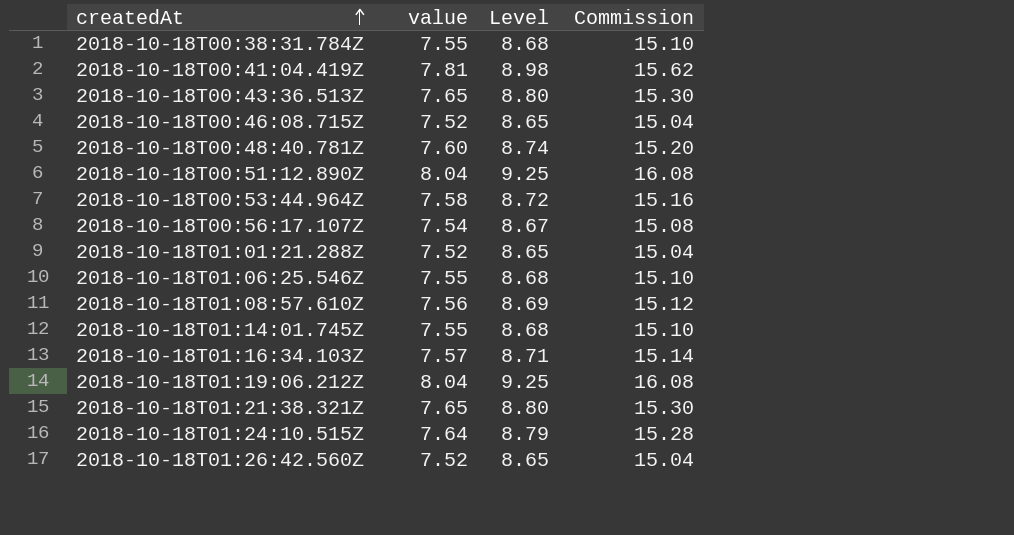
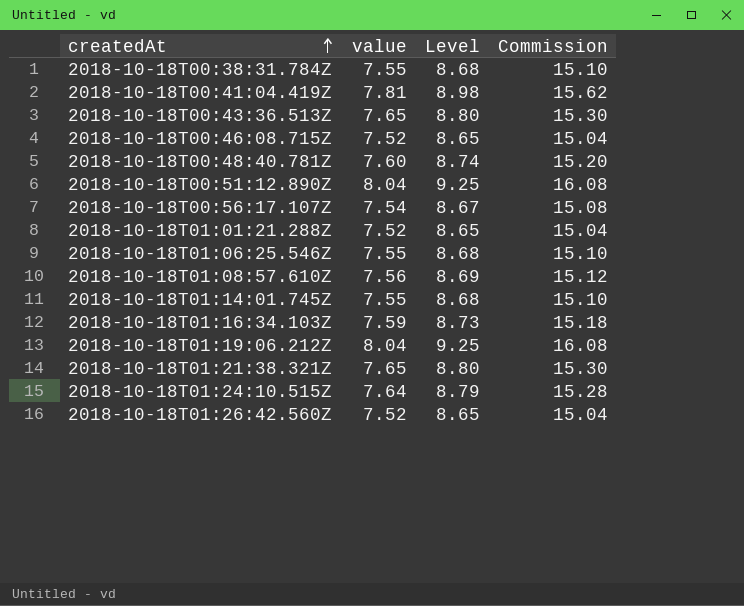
row 2018-10-18T00:53:44.964Z: 7.58 | 8.72 | 15.16 -> none
2018-10-18T01:16:34.103Z | value: 7.57 -> 7.59
2018-10-18T01:16:34.103Z | Level: 8.71 -> 8.73
2018-10-18T01:16:34.103Z | Commission: 15.14 -> 15.18

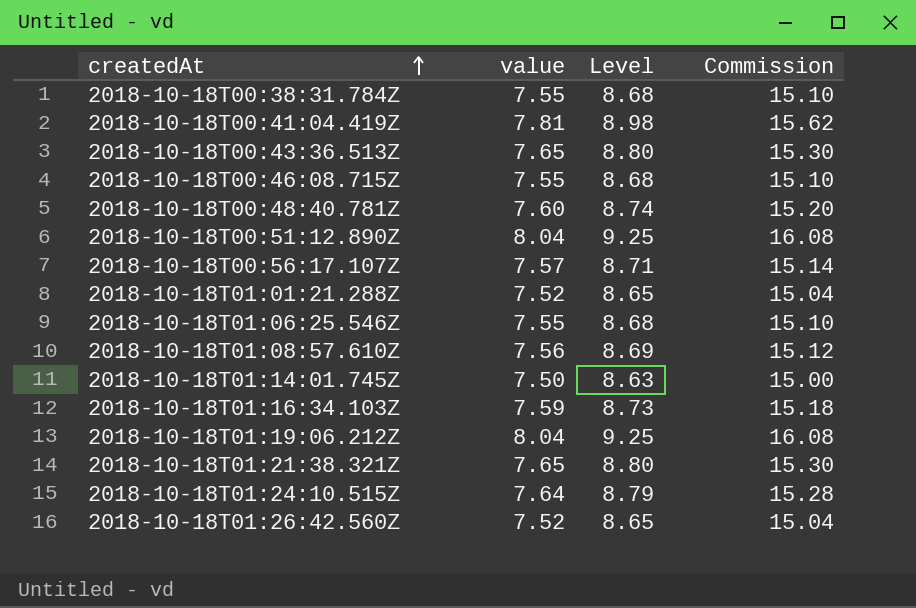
2018-10-18T00:46:08.715Z | value: 7.52 -> 7.55
2018-10-18T00:46:08.715Z | Level: 8.65 -> 8.68
2018-10-18T00:46:08.715Z | Commission: 15.04 -> 15.10
2018-10-18T00:56:17.107Z | value: 7.54 -> 7.57
2018-10-18T00:56:17.107Z | Level: 8.67 -> 8.71
2018-10-18T00:56:17.107Z | Commission: 15.08 -> 15.14
2018-10-18T01:14:01.745Z | value: 7.55 -> 7.50
2018-10-18T01:14:01.745Z | Level: 8.68 -> 8.63
2018-10-18T01:14:01.745Z | Commission: 15.10 -> 15.00

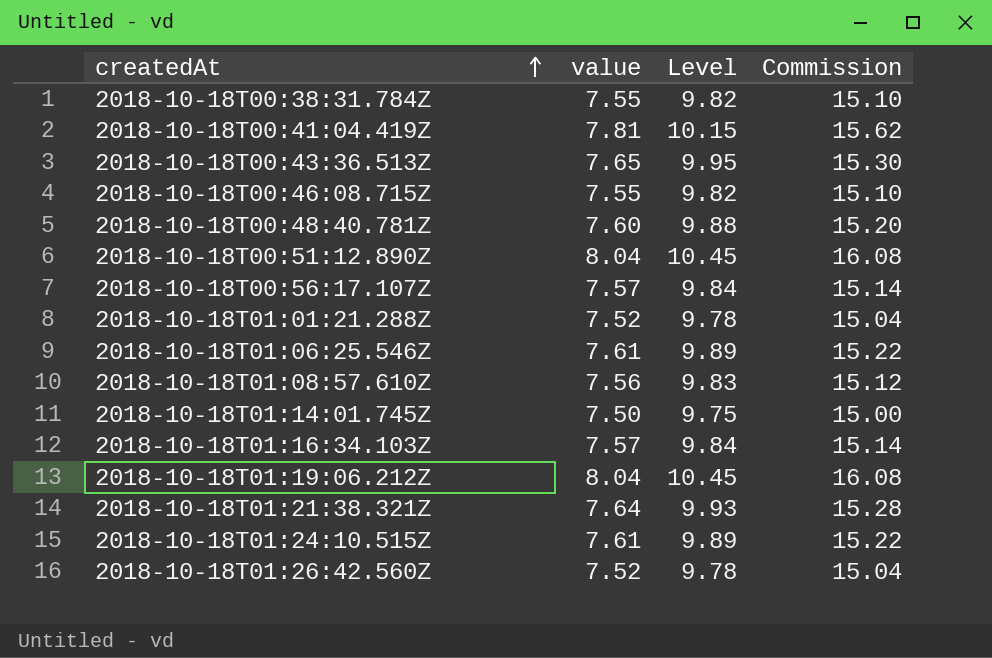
column Level | formula: [value] * 1.15 -> [value] * 1.3
2018-10-18T01:06:25.546Z | value: 7.55 -> 7.61
2018-10-18T01:06:25.546Z | Commission: 15.10 -> 15.22
2018-10-18T01:16:34.103Z | value: 7.59 -> 7.57
2018-10-18T01:16:34.103Z | Commission: 15.18 -> 15.14
2018-10-18T01:21:38.321Z | value: 7.65 -> 7.64
2018-10-18T01:21:38.321Z | Commission: 15.30 -> 15.28
2018-10-18T01:24:10.515Z | value: 7.64 -> 7.61
2018-10-18T01:24:10.515Z | Commission: 15.28 -> 15.22

